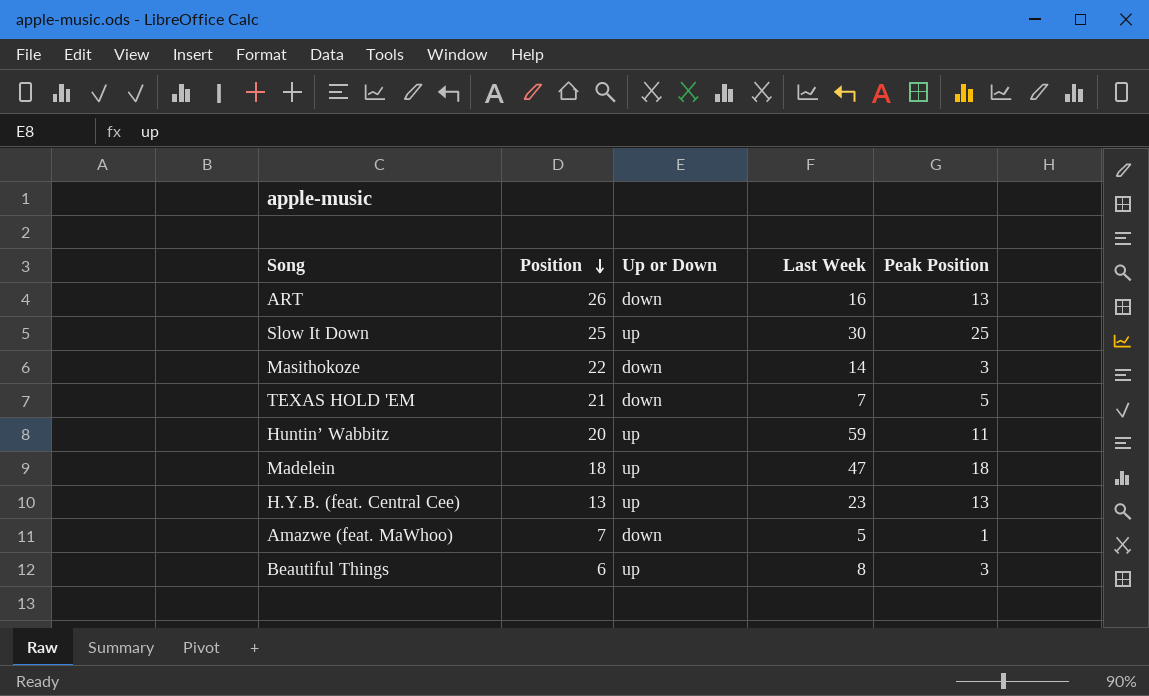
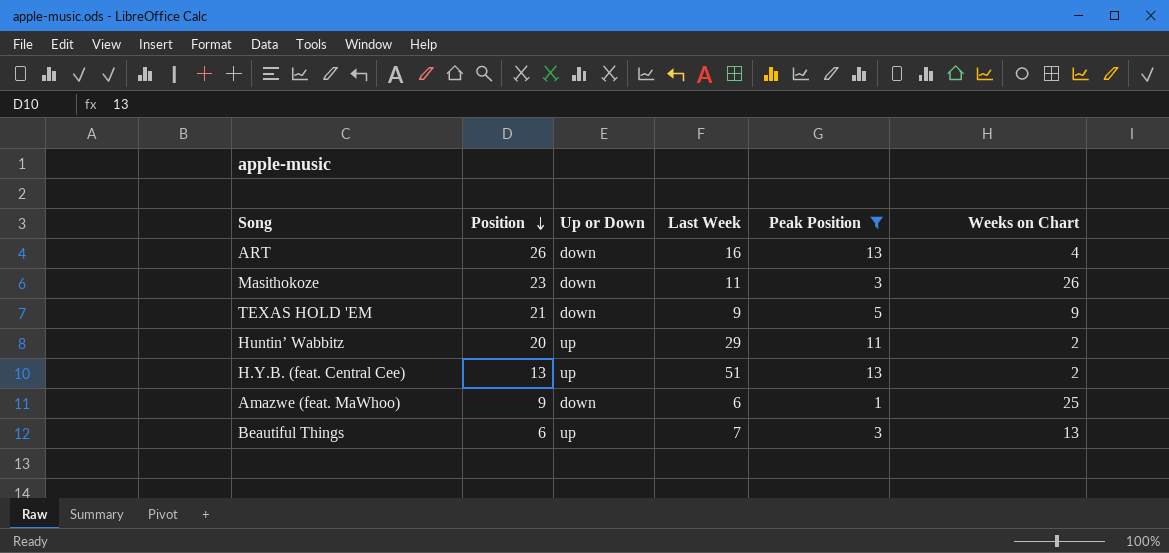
filter: none -> Peak Position <= 13
column Weeks on Chart | position: none -> 6
Masithokoze | Position: 22 -> 23
Masithokoze | Last Week: 14 -> 11
TEXAS HOLD 'EM | Last Week: 7 -> 9
Huntin’ Wabbitz | Last Week: 59 -> 29
H.Y.B. (feat. Central Cee) | Last Week: 23 -> 51
Amazwe (feat. MaWhoo) | Position: 7 -> 9
Amazwe (feat. MaWhoo) | Last Week: 5 -> 6
Beautiful Things | Last Week: 8 -> 7

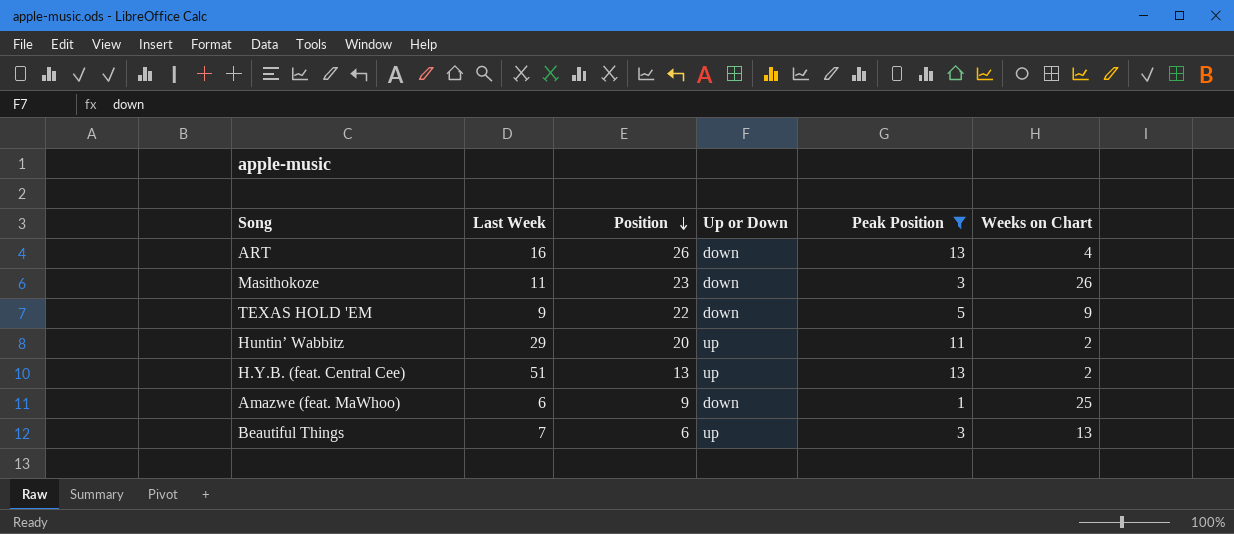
column Last Week | position: 4 -> 2
TEXAS HOLD 'EM | Position: 21 -> 22

